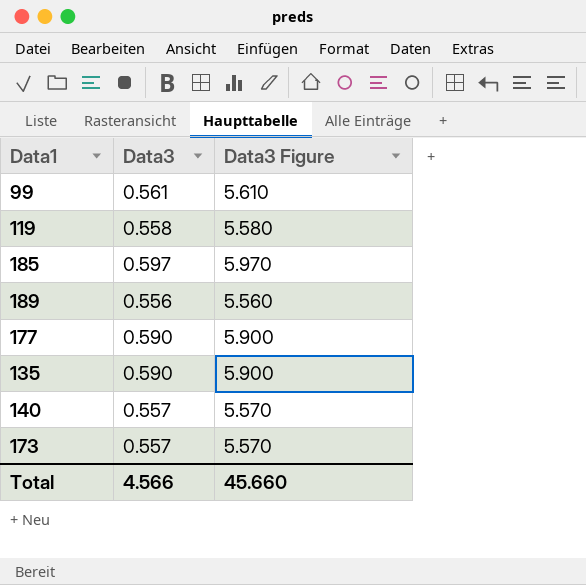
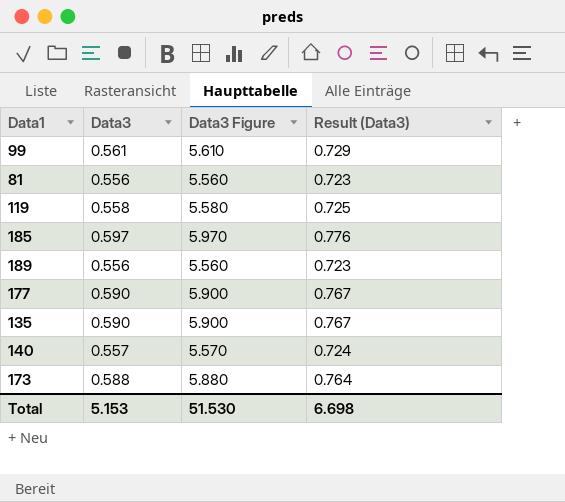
column Result (Data3) | formula: none -> [Data3] * 1.3
row 81: none -> 0.556 | 5.560 | 0.723
173 | Data3: 0.557 -> 0.588
173 | Data3 Figure: 5.570 -> 5.880
Total | Data3: 4.566 -> 5.153
Total | Data3 Figure: 45.660 -> 51.530

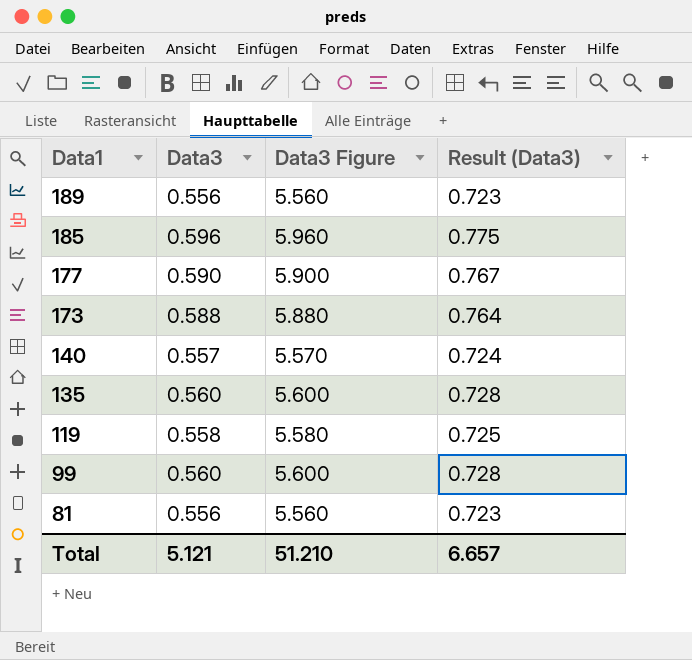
row order: none -> Data1 descending
185 | Data3: 0.597 -> 0.596
185 | Data3 Figure: 5.970 -> 5.960
185 | Result (Data3): 0.776 -> 0.775
135 | Data3: 0.590 -> 0.560
135 | Data3 Figure: 5.900 -> 5.600
135 | Result (Data3): 0.767 -> 0.728
99 | Data3: 0.561 -> 0.560
99 | Data3 Figure: 5.610 -> 5.600
99 | Result (Data3): 0.729 -> 0.728
Total | Data3: 5.153 -> 5.121
Total | Data3 Figure: 51.530 -> 51.210
Total | Result (Data3): 6.698 -> 6.657

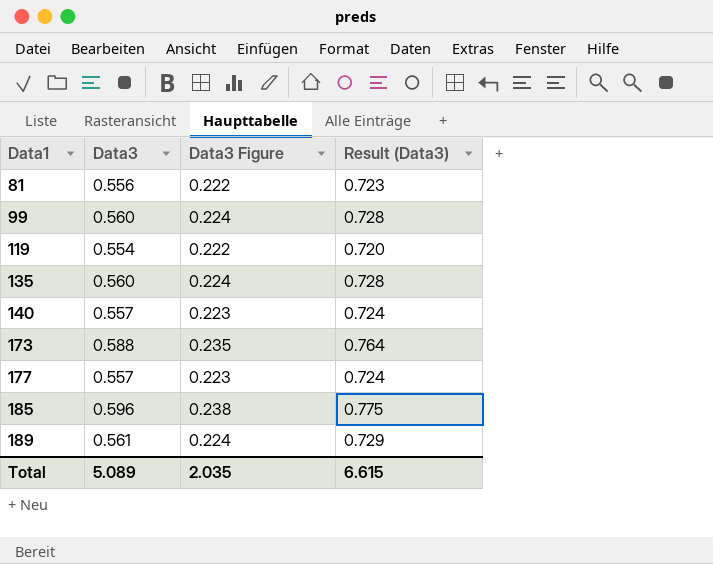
row order: Data1 descending -> Data1 ascending
column Data3 Figure | formula: [Data3] * 10 -> [Data3] * 0.4
119 | Data3: 0.558 -> 0.554
119 | Result (Data3): 0.725 -> 0.720
177 | Data3: 0.590 -> 0.557
177 | Result (Data3): 0.767 -> 0.724
189 | Data3: 0.556 -> 0.561
189 | Result (Data3): 0.723 -> 0.729
Total | Data3: 5.121 -> 5.089
Total | Data3 Figure: 51.210 -> 2.035
Total | Result (Data3): 6.657 -> 6.615

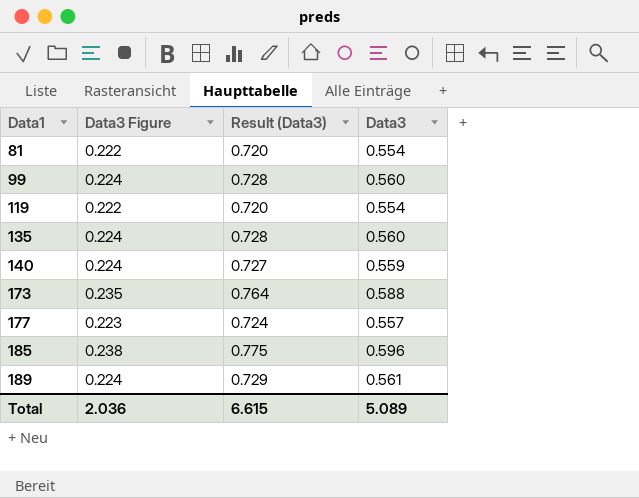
column Data3 | position: 2 -> 4
81 | Result (Data3): 0.723 -> 0.720
81 | Data3: 0.556 -> 0.554
140 | Data3 Figure: 0.223 -> 0.224
140 | Result (Data3): 0.724 -> 0.727
140 | Data3: 0.557 -> 0.559
Total | Data3 Figure: 2.035 -> 2.036

